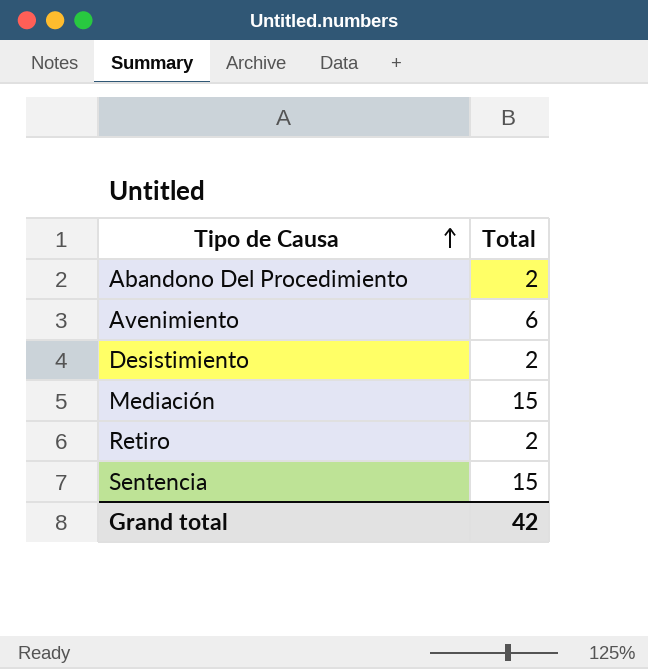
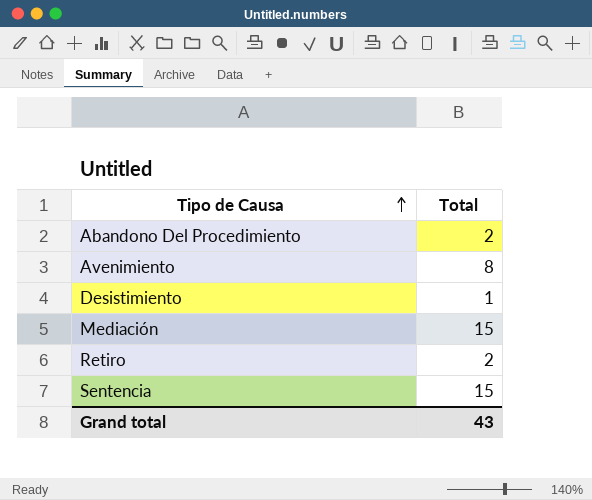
Avenimiento | Total: 6 -> 8
Desistimiento | Total: 2 -> 1
Grand total | Total: 42 -> 43

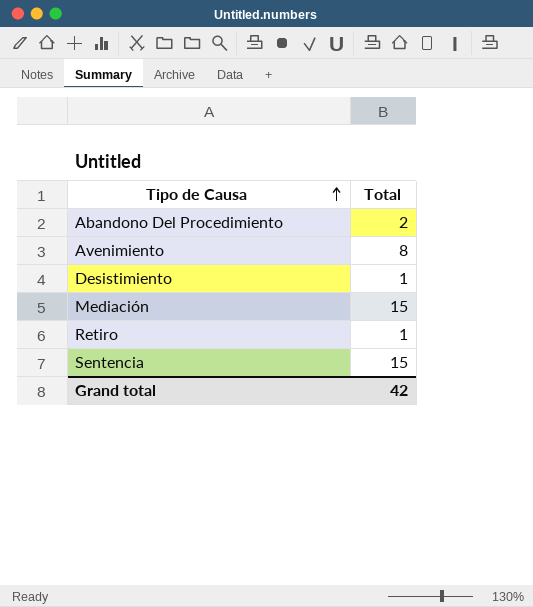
Retiro | Total: 2 -> 1
Grand total | Total: 43 -> 42

